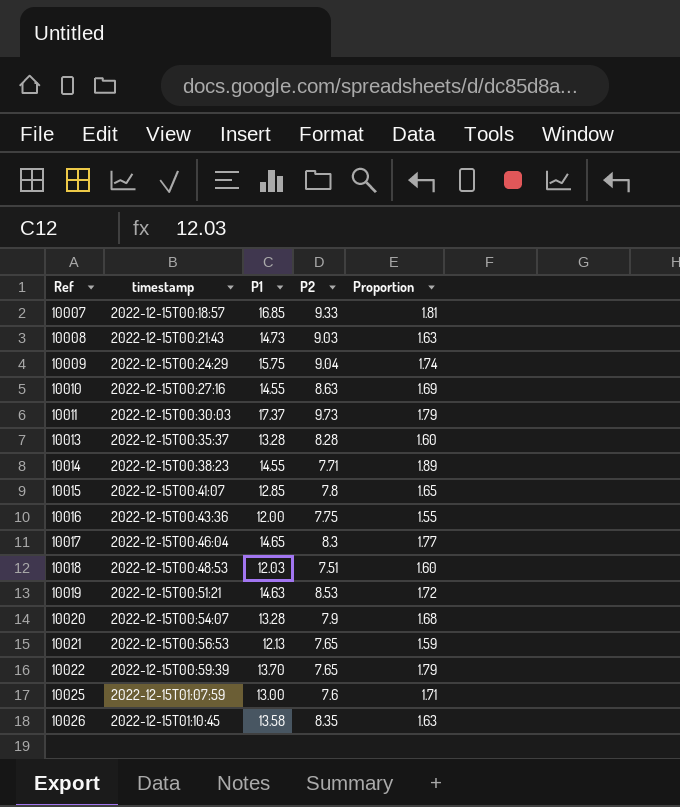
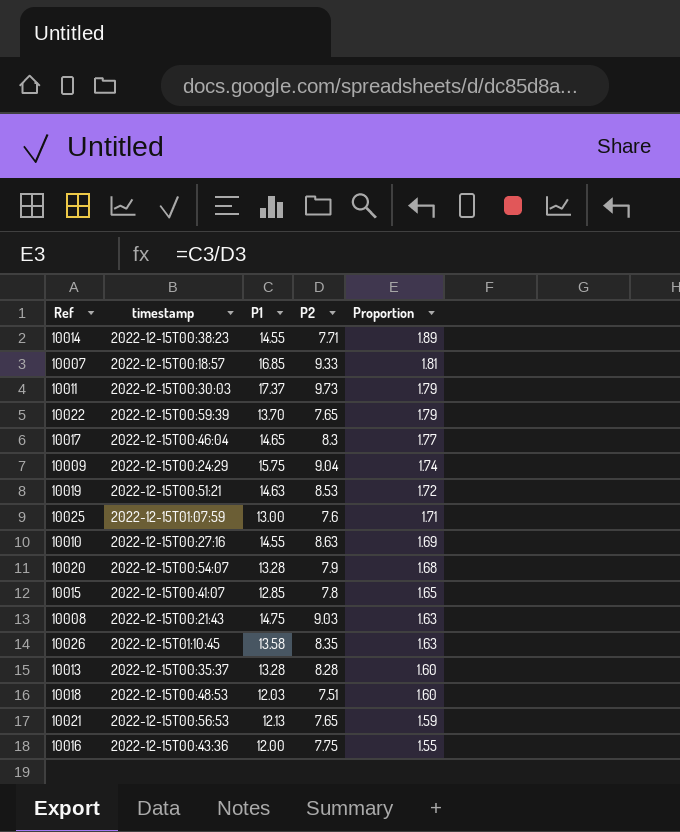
row order: Ref ascending -> Proportion descending
10008 | P1: 14.73 -> 14.75

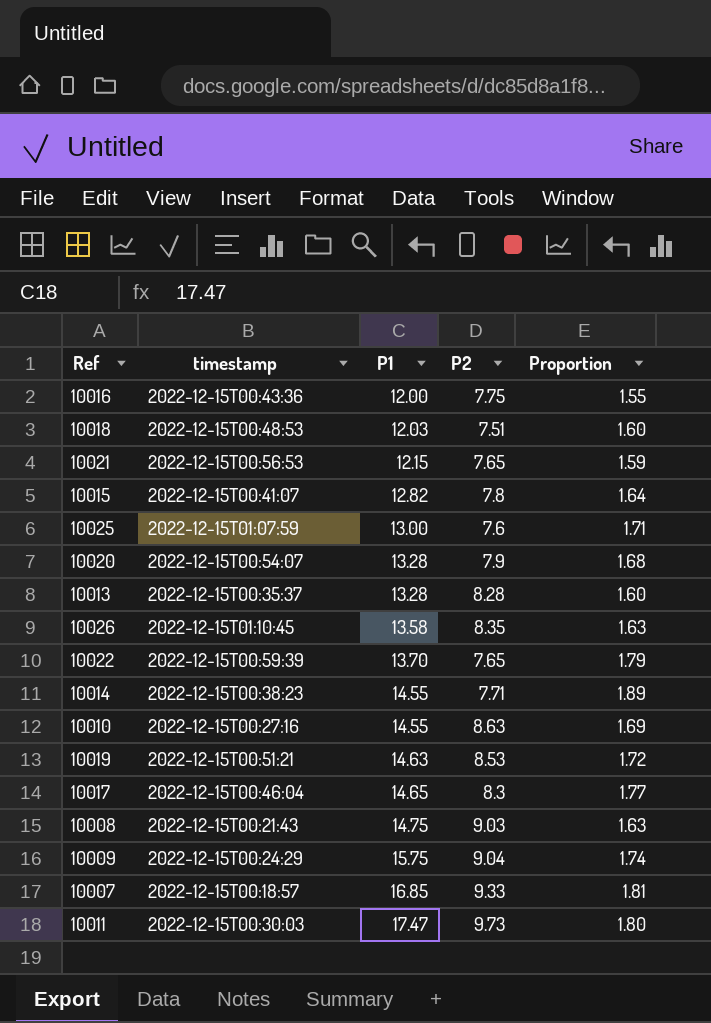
row order: Proportion descending -> P1 ascending
10021 | P1: 12.13 -> 12.15
10015 | P1: 12.85 -> 12.82
10015 | Proportion: 1.65 -> 1.64
10011 | P1: 17.37 -> 17.47
10011 | Proportion: 1.79 -> 1.80

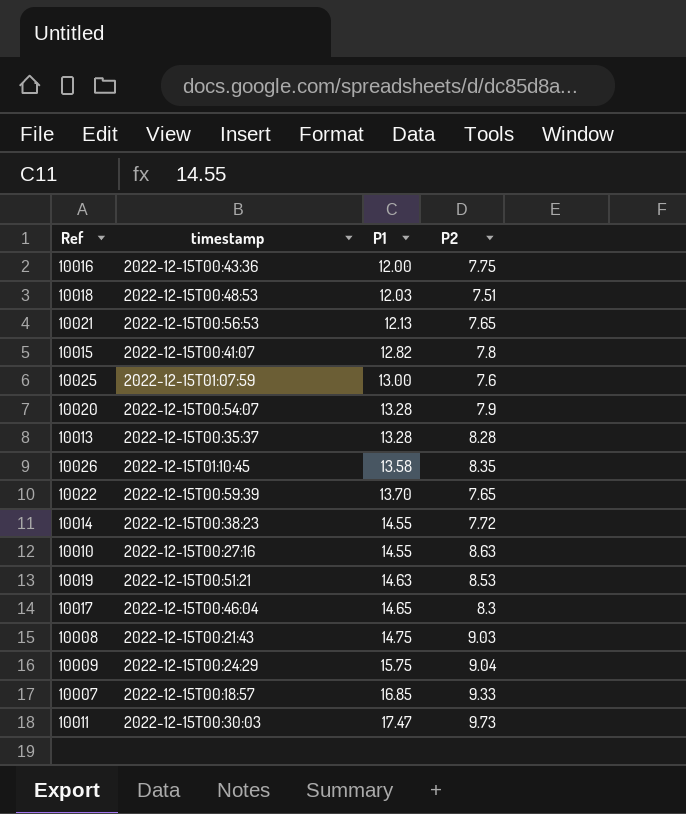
column Proportion | formula: [P1] / [P2] -> none
10021 | P1: 12.15 -> 12.13
10014 | P2: 7.71 -> 7.72

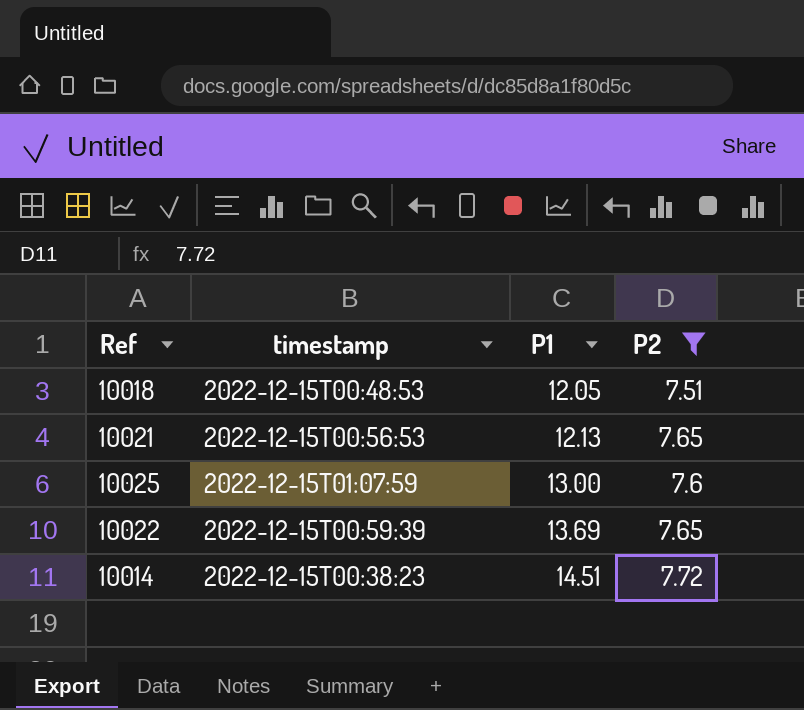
filter: none -> P2 <= 7.72
10018 | P1: 12.03 -> 12.05
10022 | P1: 13.70 -> 13.69
10014 | P1: 14.55 -> 14.51

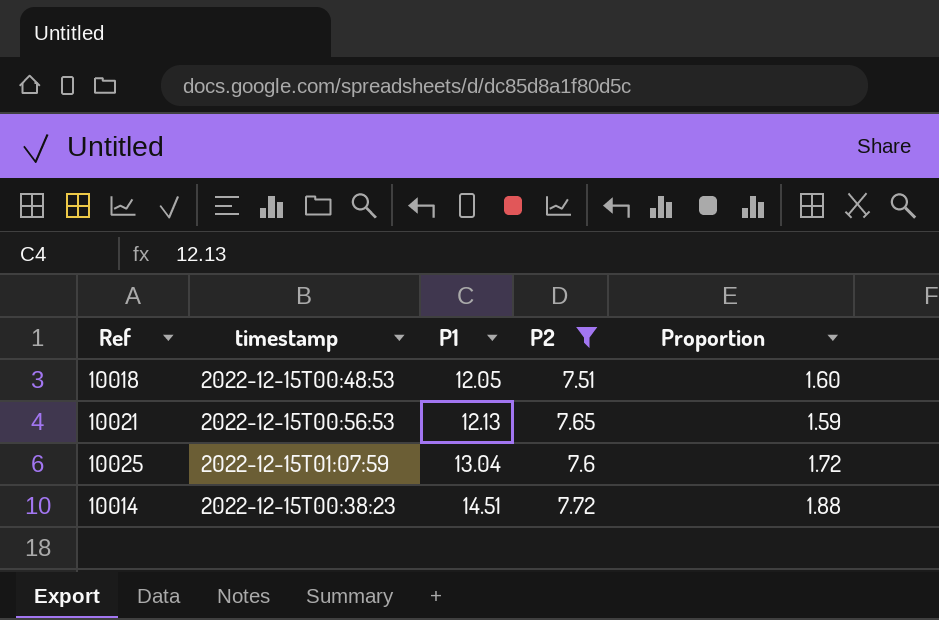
column Proportion | formula: none -> [P1] / [P2]
row 10022: 2022-12-15T00:59:39 | 13.69 | 7.65 -> none
10025 | P1: 13.00 -> 13.04

